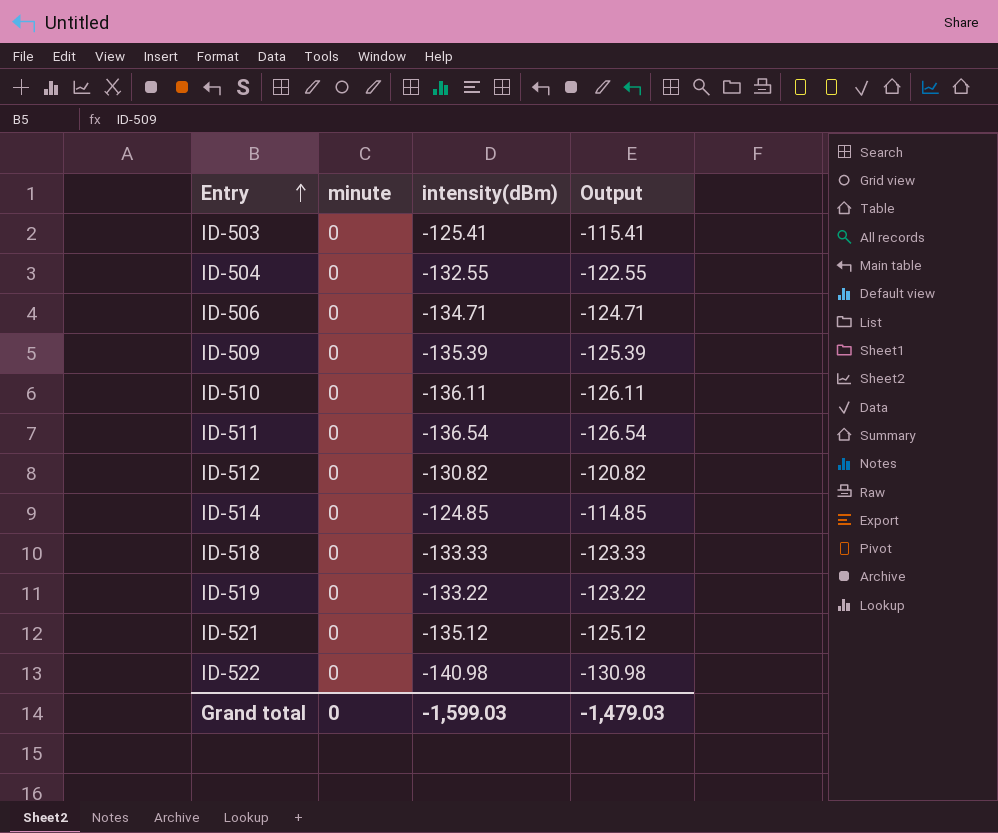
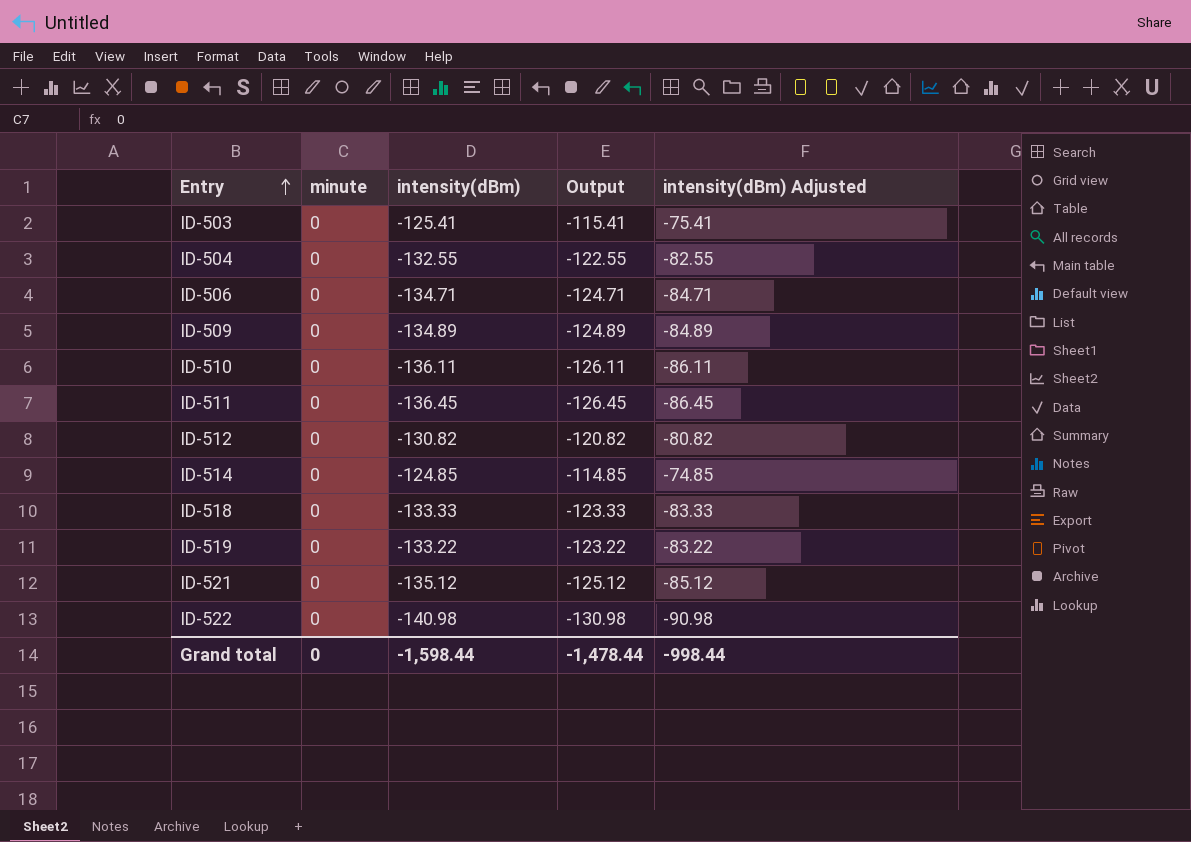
column intensity(dBm) Adjusted | formula: none -> [intensity(dBm)] + 50
ID-509 | intensity(dBm): -135.39 -> -134.89
ID-509 | Output: -125.39 -> -124.89
ID-511 | intensity(dBm): -136.54 -> -136.45
ID-511 | Output: -126.54 -> -126.45
Grand total | intensity(dBm): -1,599.03 -> -1,598.44
Grand total | Output: -1,479.03 -> -1,478.44

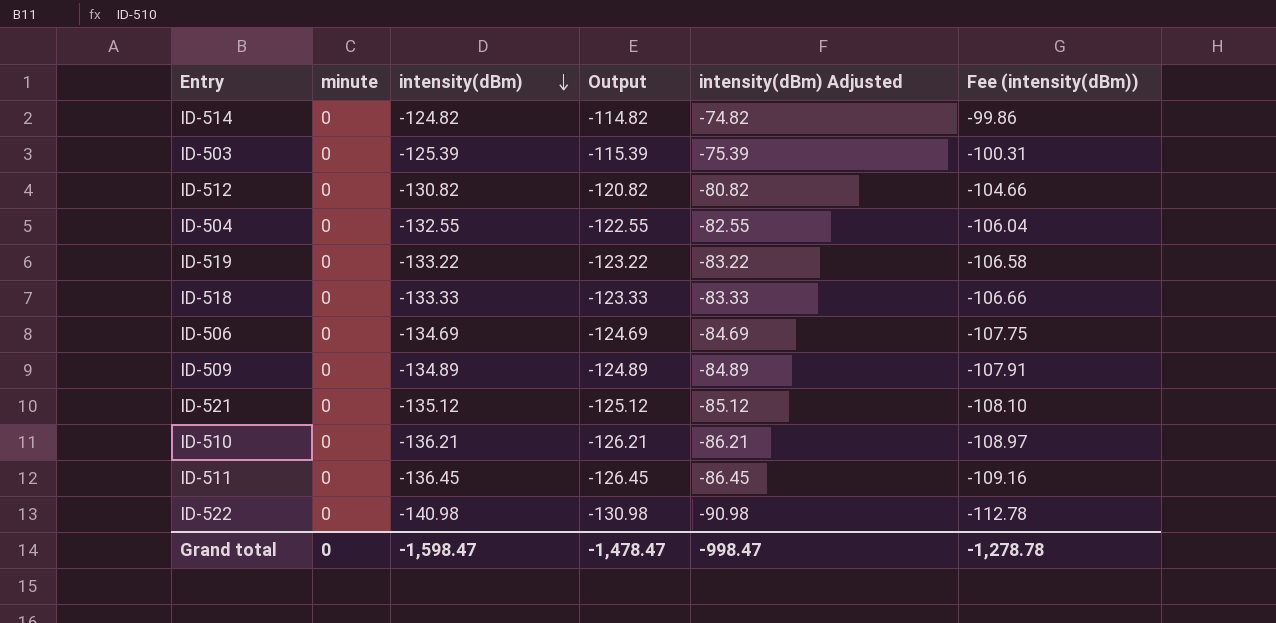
row order: Entry ascending -> intensity(dBm) descending
column Fee (intensity(dBm)) | formula: none -> [intensity(dBm)] * 0.8
ID-514 | intensity(dBm): -124.85 -> -124.82
ID-514 | Output: -114.85 -> -114.82
ID-514 | intensity(dBm) Adjusted: -74.85 -> -74.82
ID-503 | intensity(dBm): -125.41 -> -125.39
ID-503 | Output: -115.41 -> -115.39
ID-503 | intensity(dBm) Adjusted: -75.41 -> -75.39
ID-506 | intensity(dBm): -134.71 -> -134.69
ID-506 | Output: -124.71 -> -124.69
ID-506 | intensity(dBm) Adjusted: -84.71 -> -84.69
ID-510 | intensity(dBm): -136.11 -> -136.21
ID-510 | Output: -126.11 -> -126.21
ID-510 | intensity(dBm) Adjusted: -86.11 -> -86.21
Grand total | intensity(dBm): -1,598.44 -> -1,598.47
Grand total | Output: -1,478.44 -> -1,478.47
Grand total | intensity(dBm) Adjusted: -998.44 -> -998.47

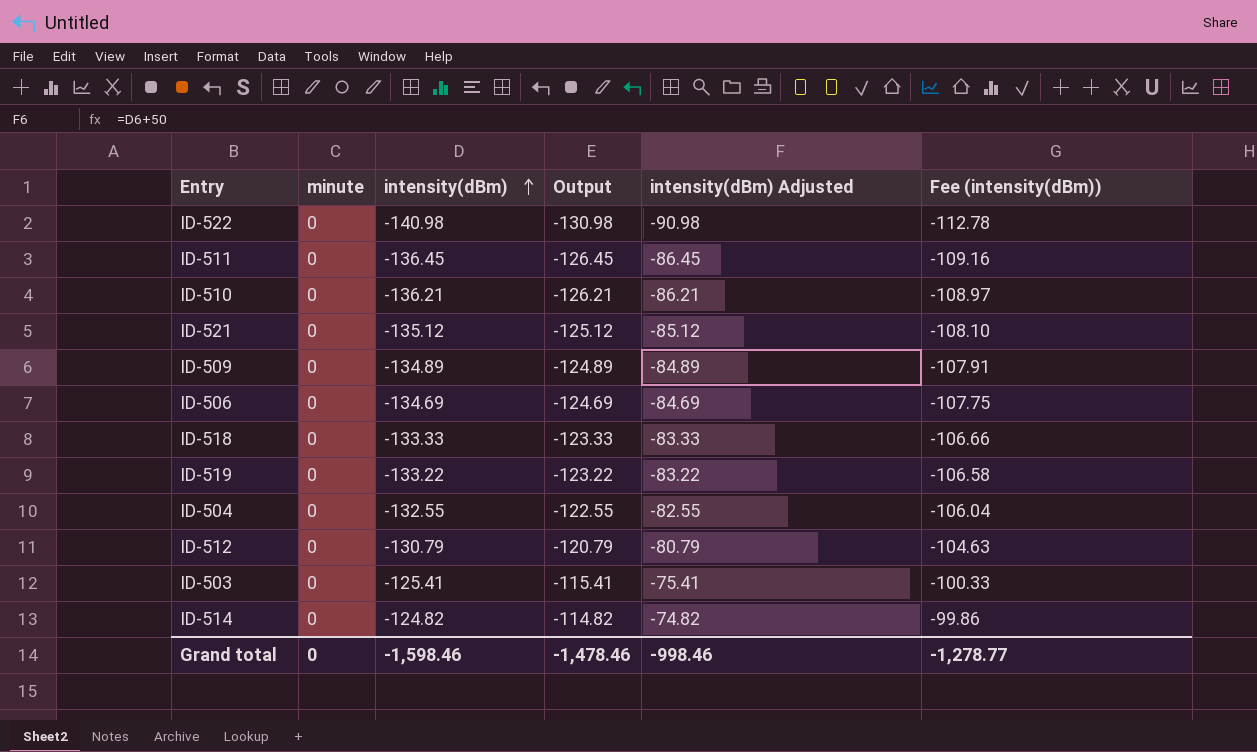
row order: intensity(dBm) descending -> intensity(dBm) ascending
ID-512 | intensity(dBm): -130.82 -> -130.79
ID-512 | Output: -120.82 -> -120.79
ID-512 | intensity(dBm) Adjusted: -80.82 -> -80.79
ID-512 | Fee (intensity(dBm)): -104.66 -> -104.63
ID-503 | intensity(dBm): -125.39 -> -125.41
ID-503 | Output: -115.39 -> -115.41
ID-503 | intensity(dBm) Adjusted: -75.39 -> -75.41
ID-503 | Fee (intensity(dBm)): -100.31 -> -100.33
Grand total | intensity(dBm): -1,598.47 -> -1,598.46
Grand total | Output: -1,478.47 -> -1,478.46
Grand total | intensity(dBm) Adjusted: -998.47 -> -998.46
Grand total | Fee (intensity(dBm)): -1,278.78 -> -1,278.77

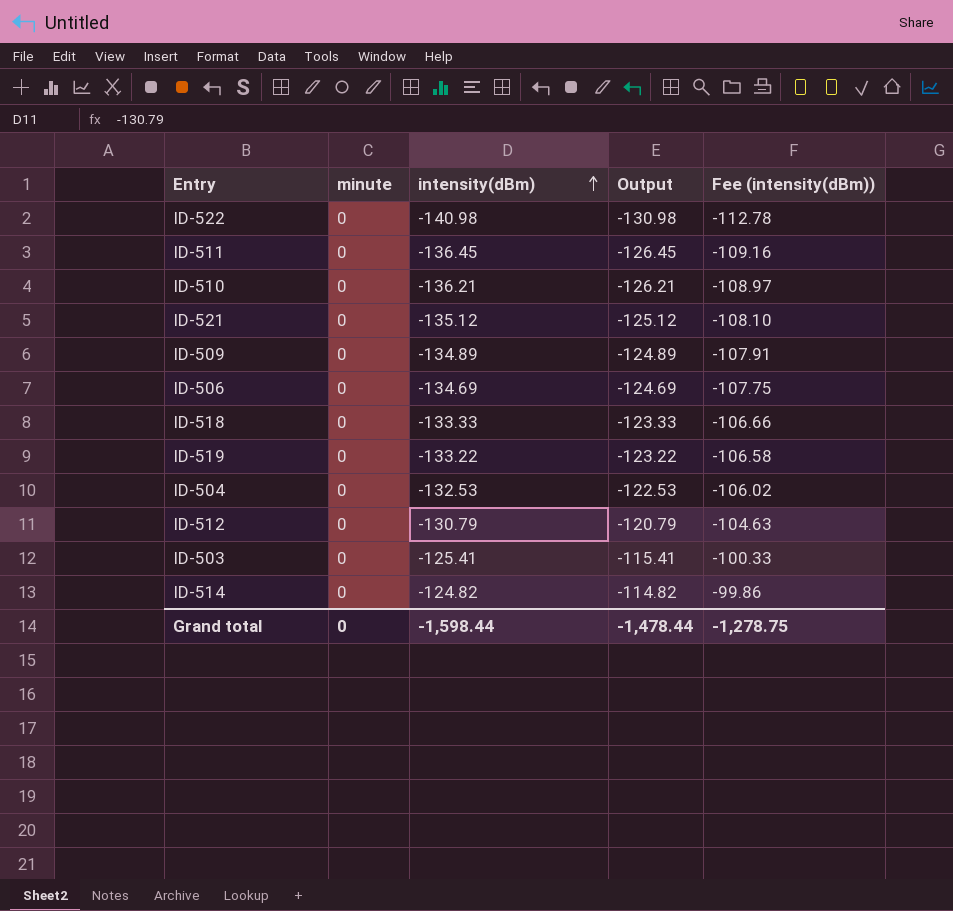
column intensity(dBm) Adjusted | formula: [intensity(dBm)] + 50 -> none
ID-504 | intensity(dBm): -132.55 -> -132.53
ID-504 | Output: -122.55 -> -122.53
ID-504 | Fee (intensity(dBm)): -106.04 -> -106.02
Grand total | intensity(dBm): -1,598.46 -> -1,598.44
Grand total | Output: -1,478.46 -> -1,478.44
Grand total | Fee (intensity(dBm)): -1,278.77 -> -1,278.75

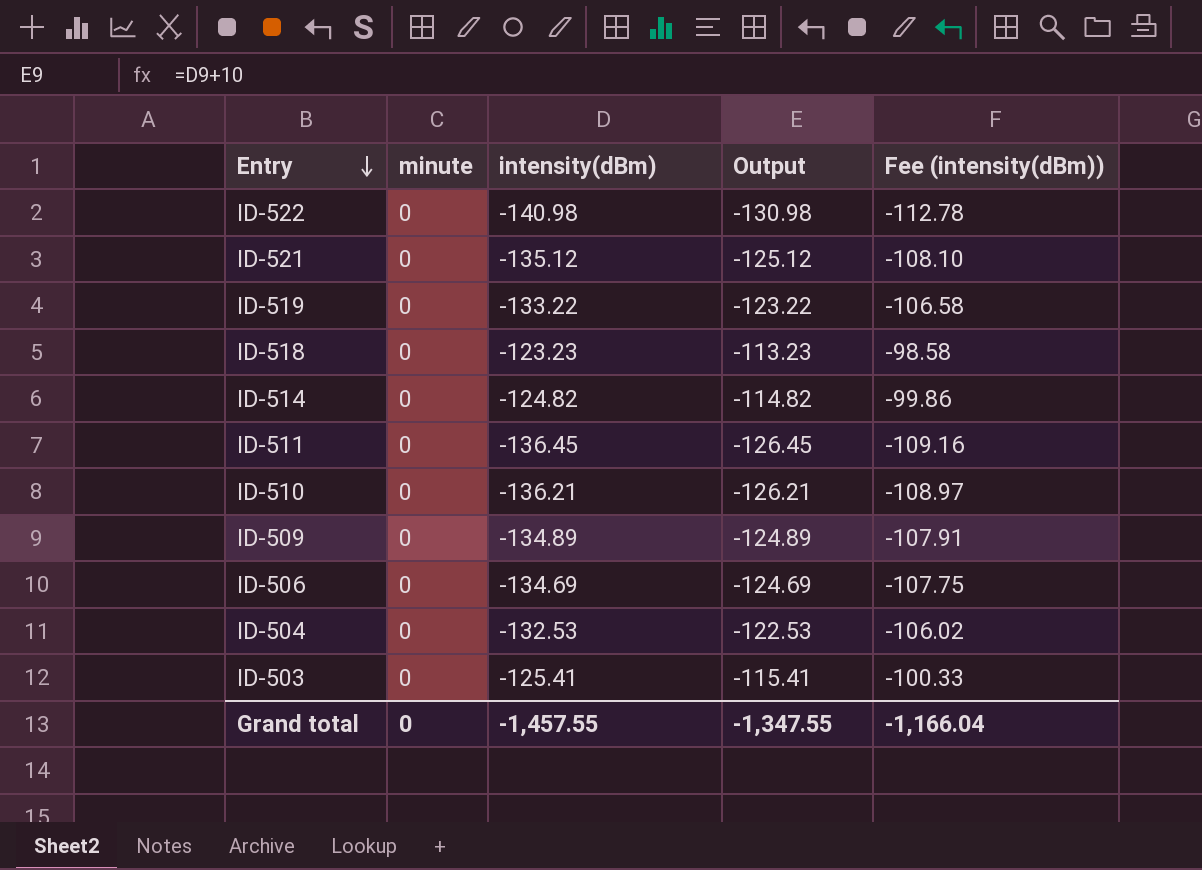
row order: intensity(dBm) ascending -> Entry descending
row ID-512: 0 | -130.79 | -120.79 | -104.63 -> none
ID-518 | intensity(dBm): -133.33 -> -123.23
ID-518 | Output: -123.33 -> -113.23
ID-518 | Fee (intensity(dBm)): -106.66 -> -98.58
Grand total | intensity(dBm): -1,598.44 -> -1,457.55
Grand total | Output: -1,478.44 -> -1,347.55
Grand total | Fee (intensity(dBm)): -1,278.75 -> -1,166.04

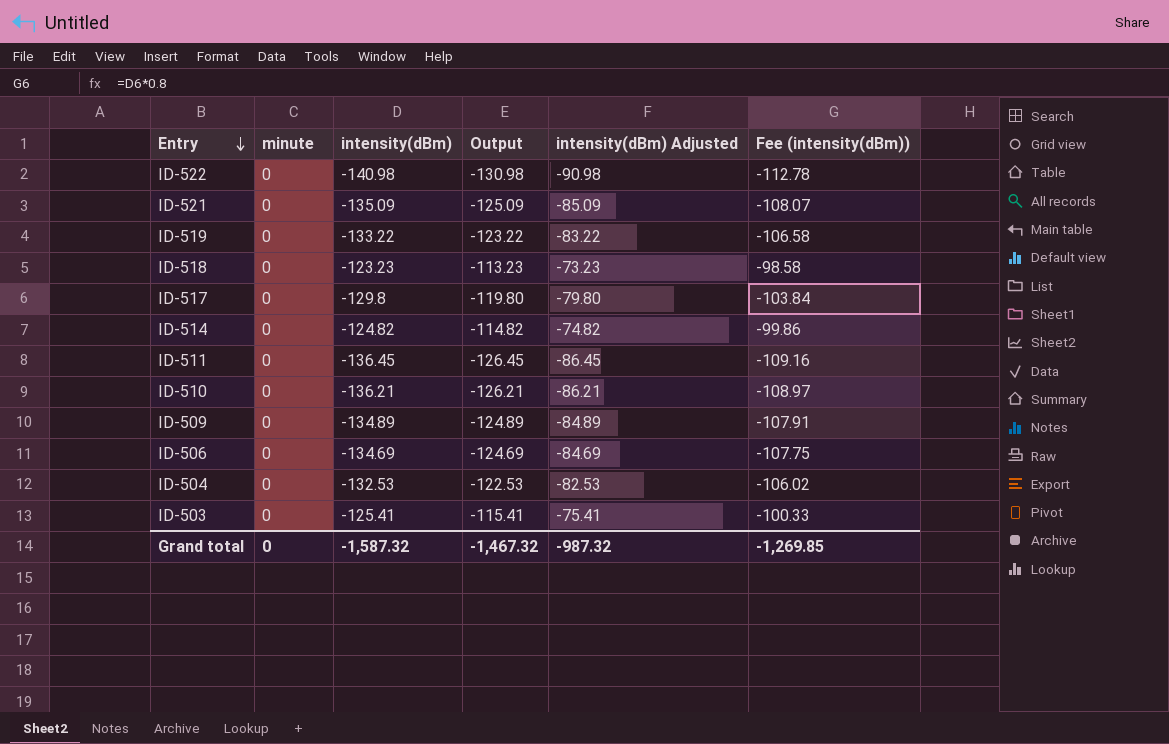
column intensity(dBm) Adjusted | formula: none -> [intensity(dBm)] + 50
ID-521 | intensity(dBm): -135.12 -> -135.09
ID-521 | Output: -125.12 -> -125.09
ID-521 | Fee (intensity(dBm)): -108.10 -> -108.07
row ID-517: none -> 0 | -129.8 | -119.80 | -79.80 | -103.84
Grand total | intensity(dBm): -1,457.55 -> -1,587.32
Grand total | Output: -1,347.55 -> -1,467.32
Grand total | Fee (intensity(dBm)): -1,166.04 -> -1,269.85

